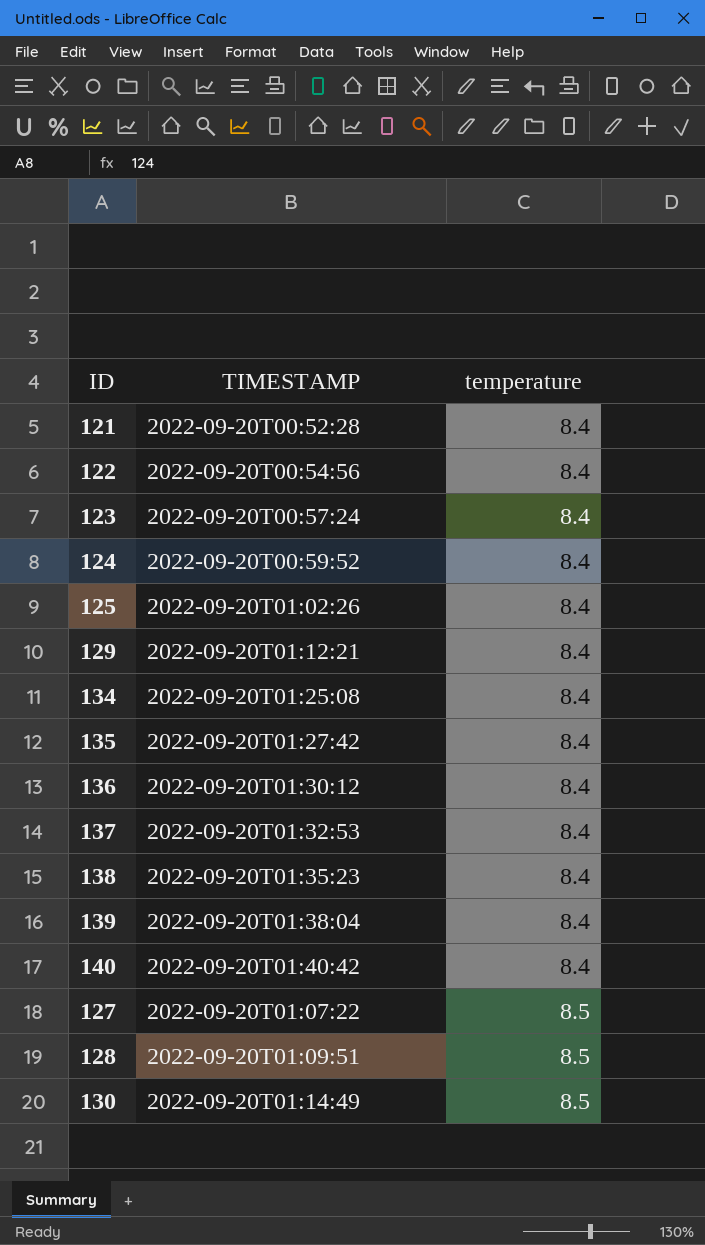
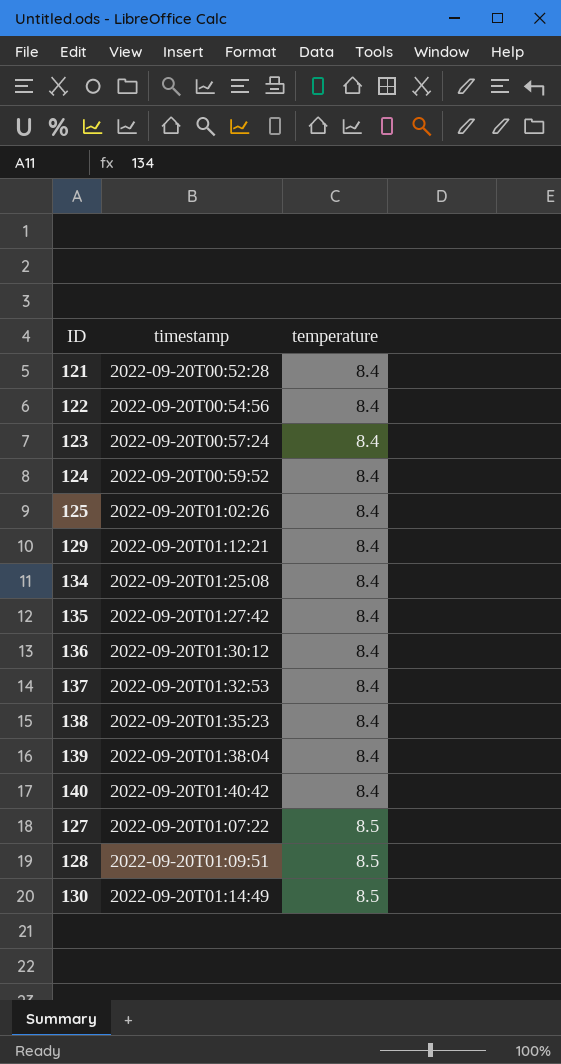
column name: TIMESTAMP -> timestamp

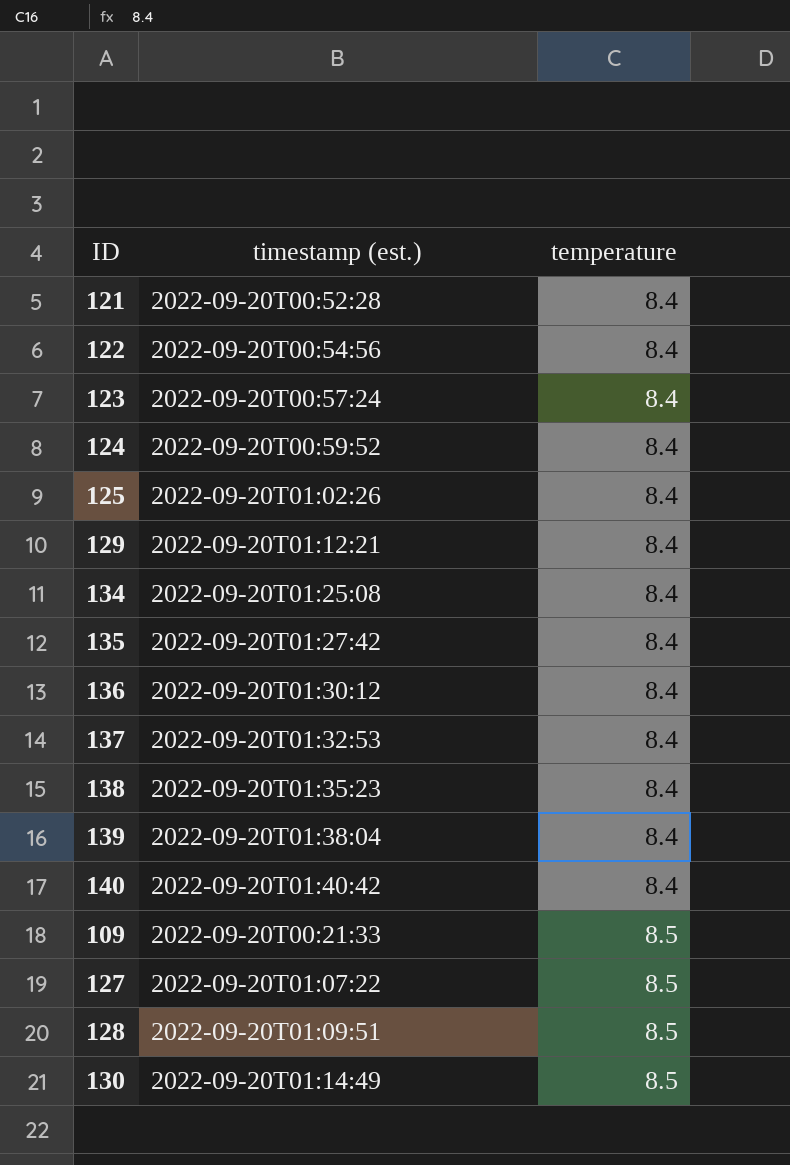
column name: timestamp -> timestamp (est.)
row 109: none -> 2022-09-20T00:21:33 | 8.5

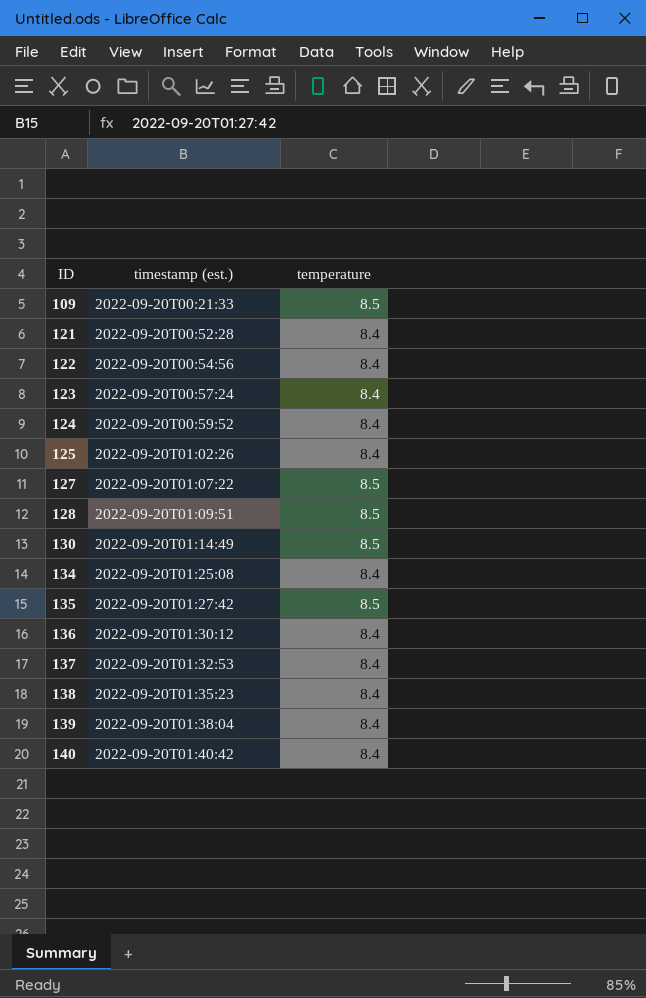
row order: temperature ascending -> ID ascending
row 129: 2022-09-20T01:12:21 | 8.4 -> none
135 | temperature: 8.4 -> 8.5

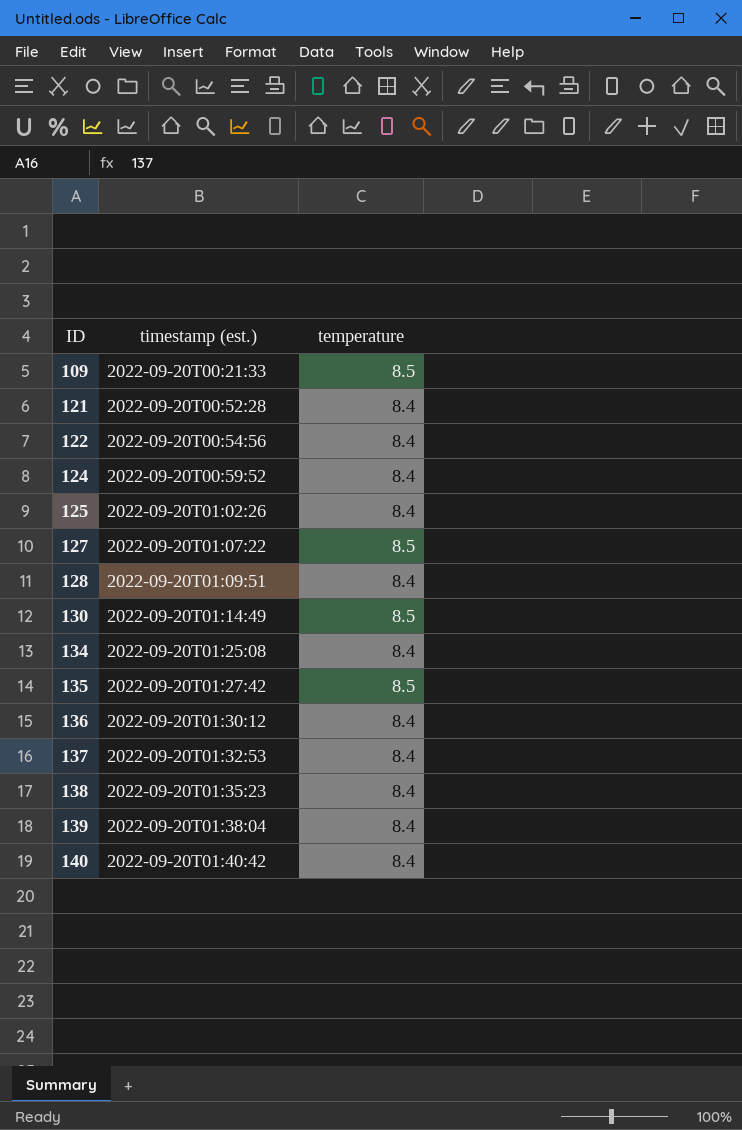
row 123: 2022-09-20T00:57:24 | 8.4 -> none
128 | temperature: 8.5 -> 8.4

